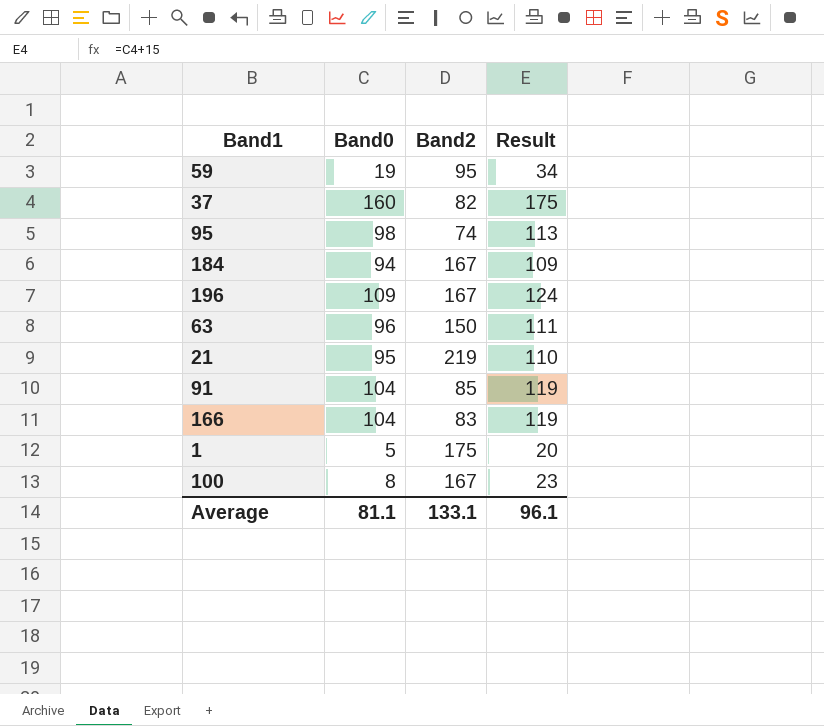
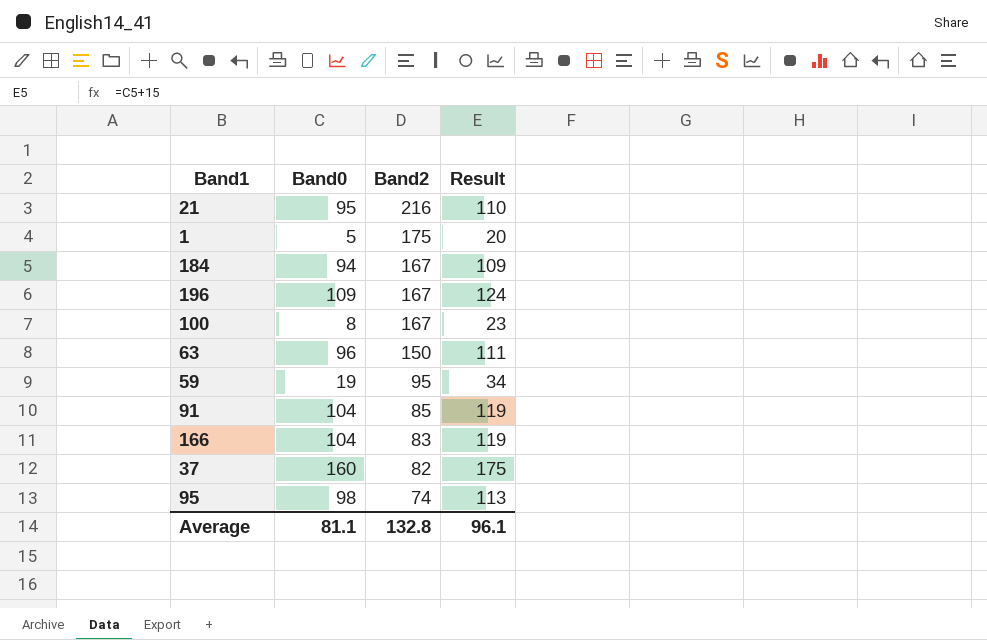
row order: none -> Band2 descending
21 | Band2: 219 -> 216
Average | Band2: 133.1 -> 132.8

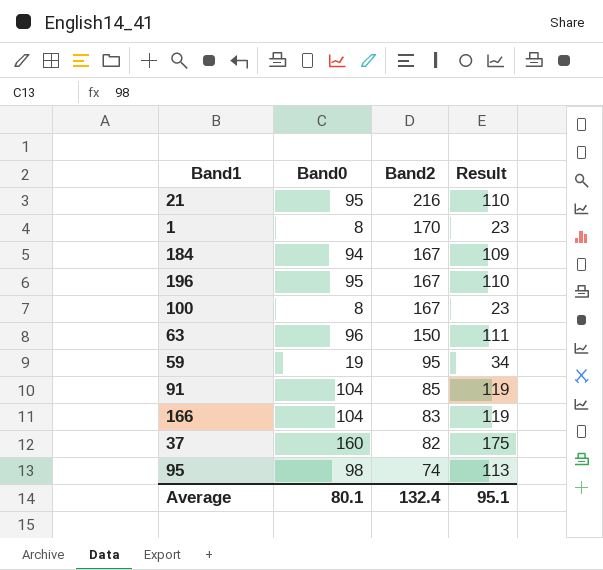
1 | Band0: 5 -> 8
1 | Band2: 175 -> 170
1 | Result: 20 -> 23
196 | Band0: 109 -> 95
196 | Result: 124 -> 110
Average | Band0: 81.1 -> 80.1
Average | Band2: 132.8 -> 132.4
Average | Result: 96.1 -> 95.1

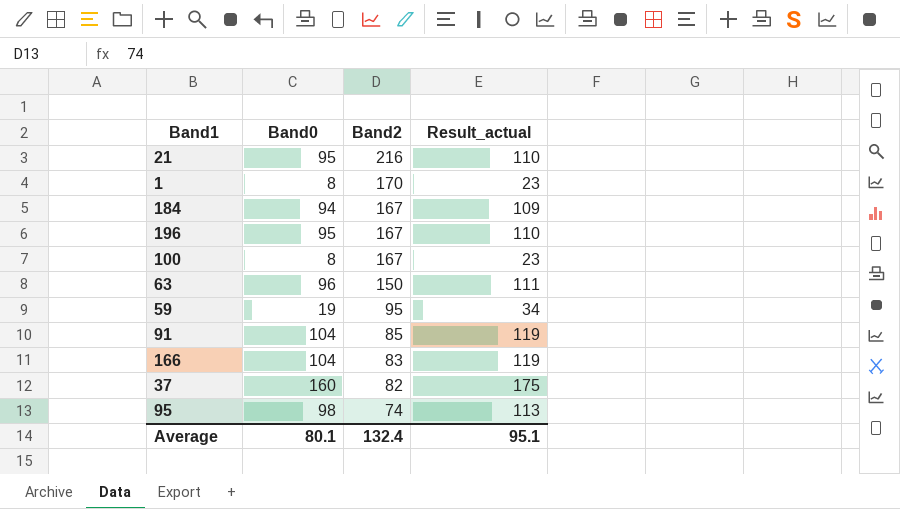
column name: Result -> Result_actual

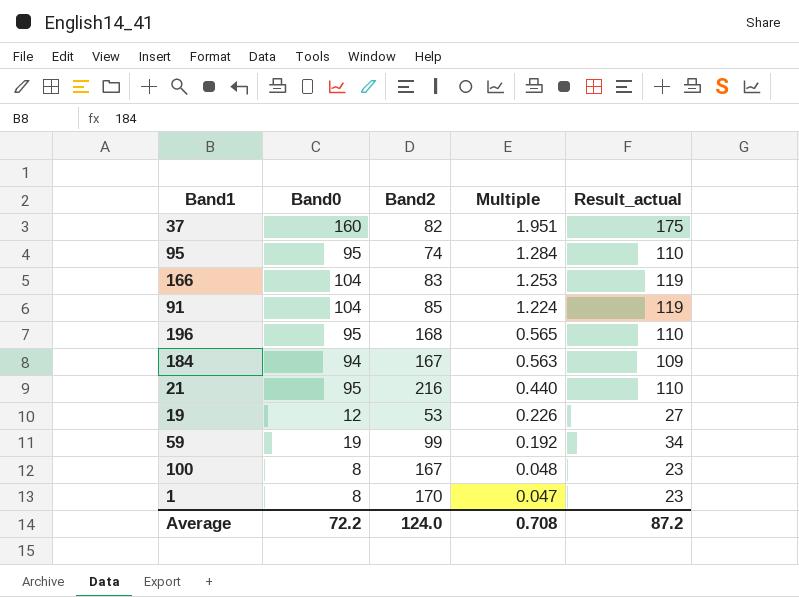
row order: Band2 descending -> Multiple descending
column Multiple | formula: none -> [Band0] / [Band2]
row 63: 96 | 150 | 111 -> none
95 | Band0: 98 -> 95
95 | Result_actual: 113 -> 110
196 | Band2: 167 -> 168
row 19: none -> 12 | 53 | 0.226 | 27
59 | Band2: 95 -> 99
Average | Band0: 80.1 -> 72.2
Average | Band2: 132.4 -> 124.0
Average | Result_actual: 95.1 -> 87.2

